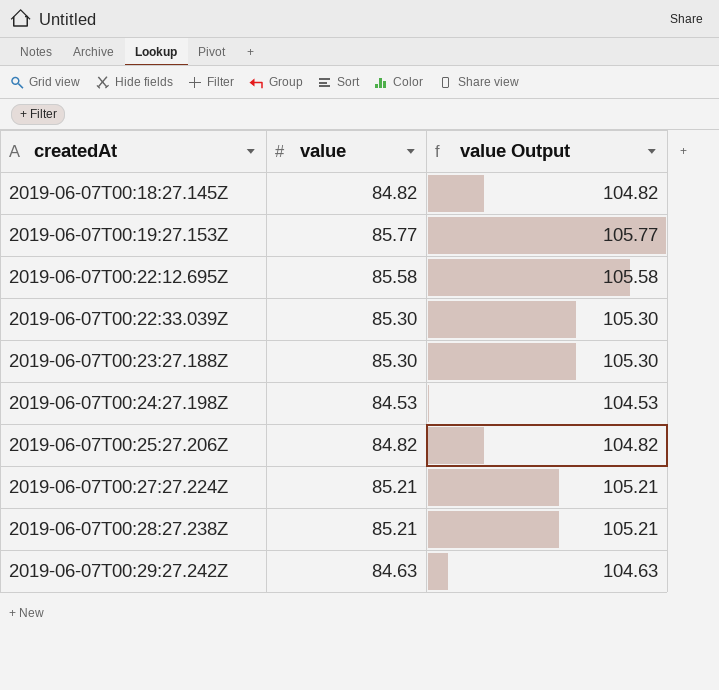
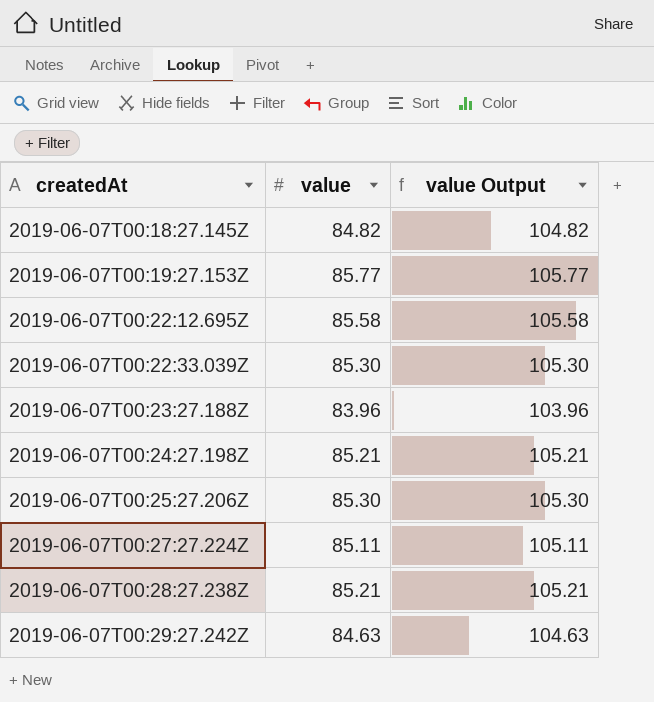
2019-06-07T00:23:27.188Z | value: 85.30 -> 83.96
2019-06-07T00:23:27.188Z | value Output: 105.30 -> 103.96
2019-06-07T00:24:27.198Z | value: 84.53 -> 85.21
2019-06-07T00:24:27.198Z | value Output: 104.53 -> 105.21
2019-06-07T00:25:27.206Z | value: 84.82 -> 85.30
2019-06-07T00:25:27.206Z | value Output: 104.82 -> 105.30
2019-06-07T00:27:27.224Z | value: 85.21 -> 85.11
2019-06-07T00:27:27.224Z | value Output: 105.21 -> 105.11

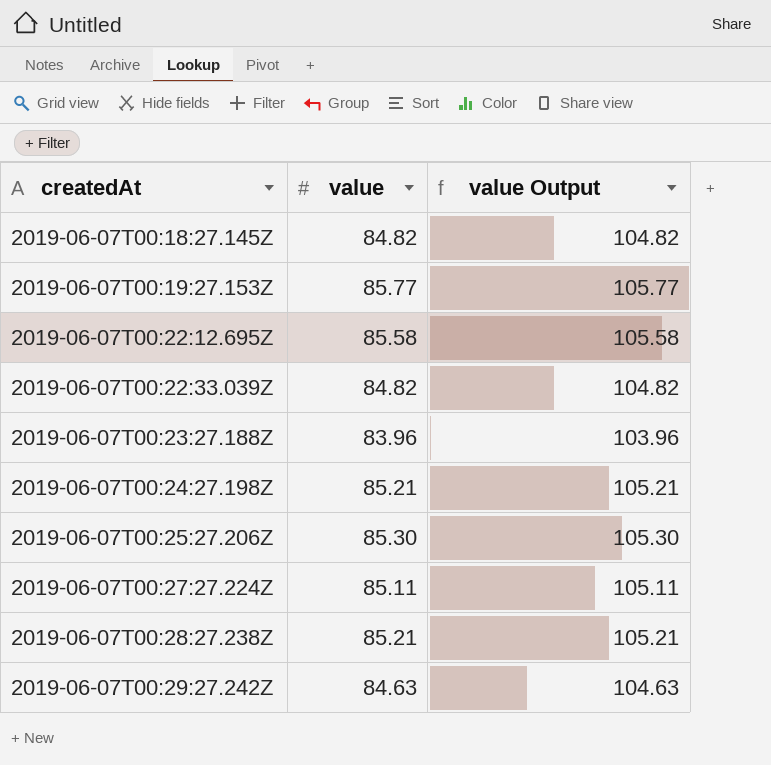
2019-06-07T00:22:33.039Z | value: 85.30 -> 84.82
2019-06-07T00:22:33.039Z | value Output: 105.30 -> 104.82

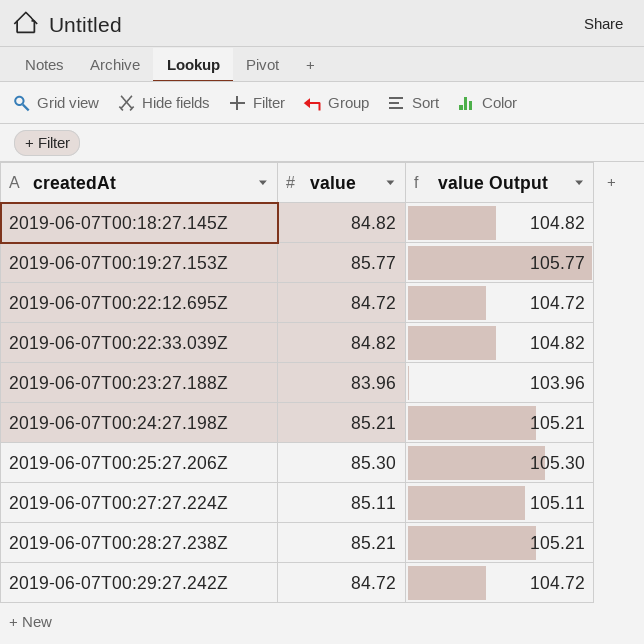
2019-06-07T00:22:12.695Z | value: 85.58 -> 84.72
2019-06-07T00:22:12.695Z | value Output: 105.58 -> 104.72
2019-06-07T00:29:27.242Z | value: 84.63 -> 84.72
2019-06-07T00:29:27.242Z | value Output: 104.63 -> 104.72

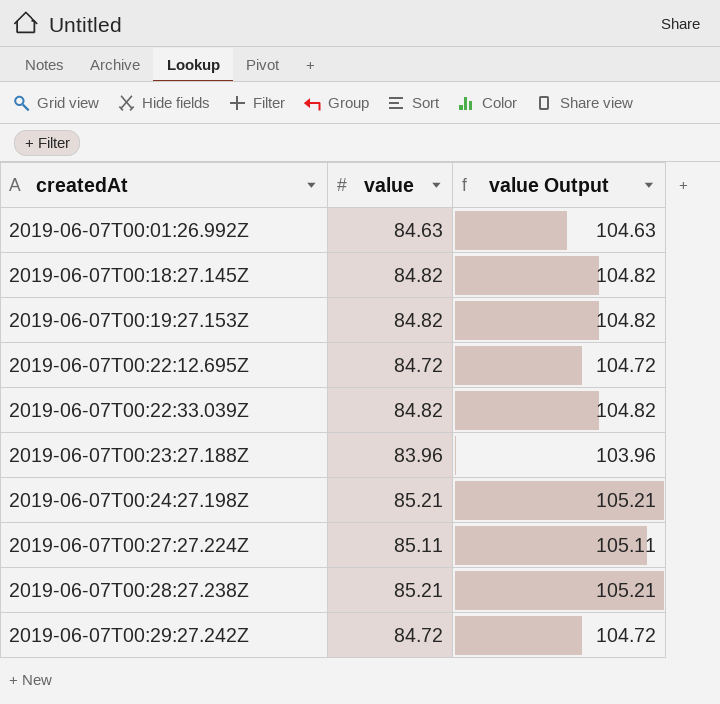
row 2019-06-07T00:25:27.206Z: 85.30 | 105.30 -> none
row 2019-06-07T00:01:26.992Z: none -> 84.63 | 104.63
2019-06-07T00:19:27.153Z | value: 85.77 -> 84.82
2019-06-07T00:19:27.153Z | value Output: 105.77 -> 104.82

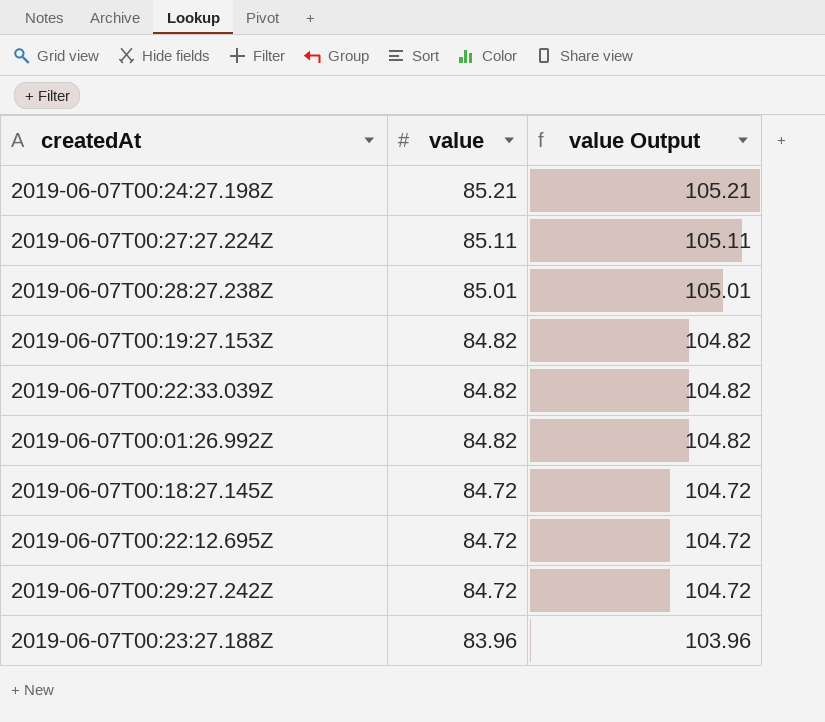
row order: createdAt ascending -> value descending
2019-06-07T00:28:27.238Z | value: 85.21 -> 85.01
2019-06-07T00:28:27.238Z | value Output: 105.21 -> 105.01
2019-06-07T00:01:26.992Z | value: 84.63 -> 84.82
2019-06-07T00:01:26.992Z | value Output: 104.63 -> 104.82
2019-06-07T00:18:27.145Z | value: 84.82 -> 84.72
2019-06-07T00:18:27.145Z | value Output: 104.82 -> 104.72

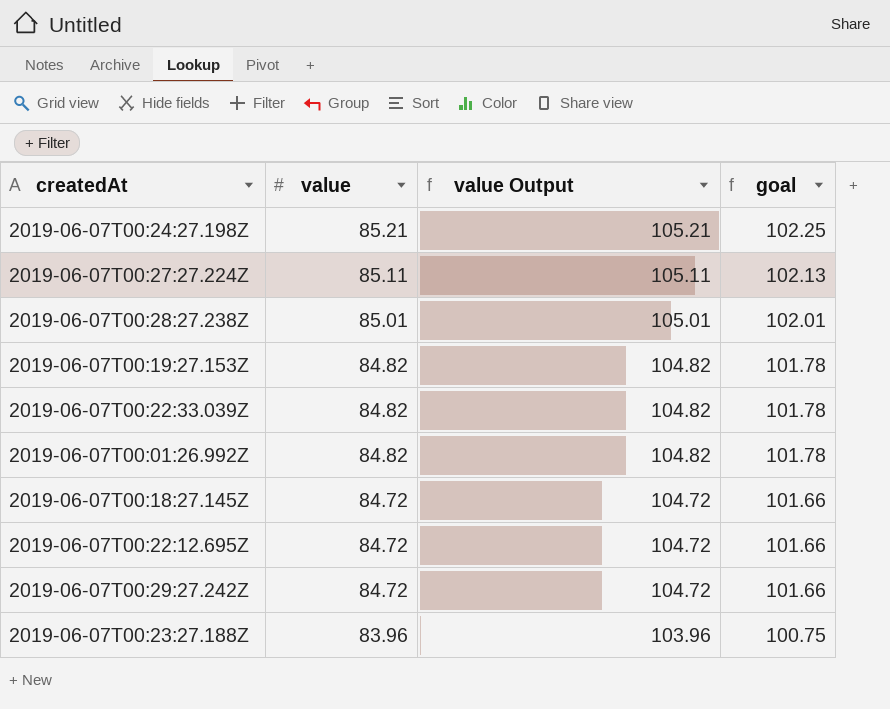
column goal | formula: none -> [value] * 1.2

